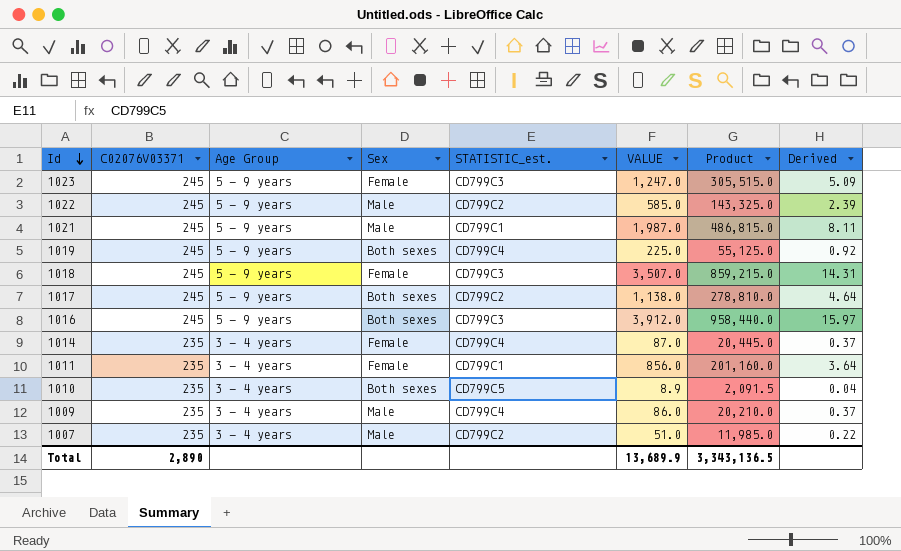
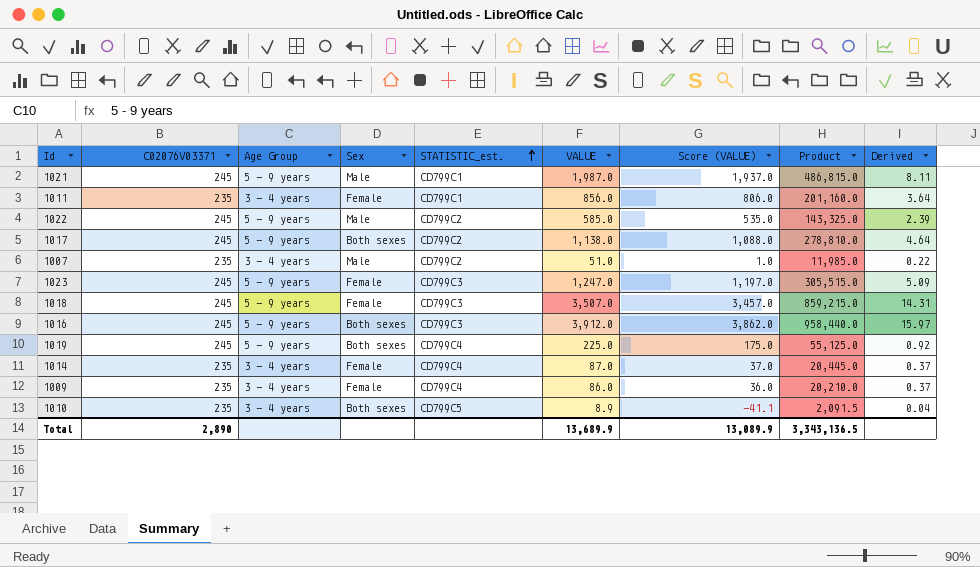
row order: Id descending -> STATISTIC_est. ascending
column Score (VALUE) | formula: none -> [VALUE] - 50
1009 | Sex: Male -> Female

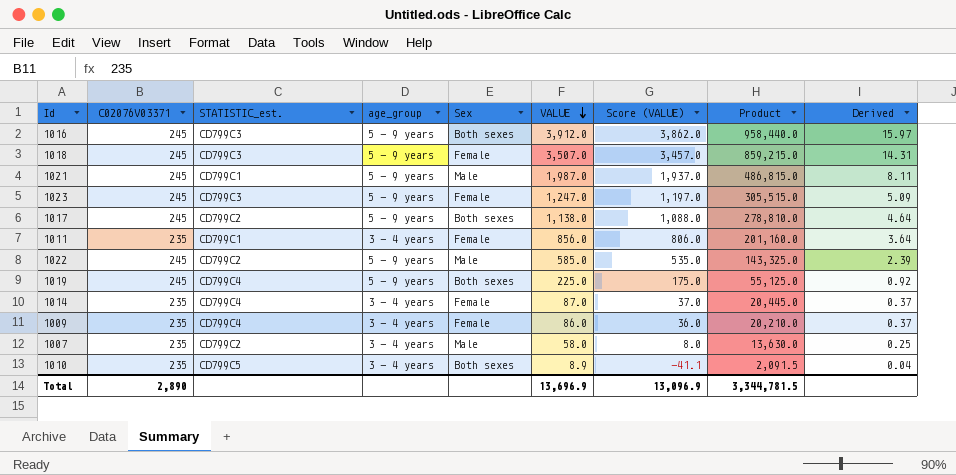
row order: STATISTIC_est. ascending -> VALUE descending
column STATISTIC_est. | position: 5 -> 3
column name: Age Group -> age_group
1007 | VALUE: 51.0 -> 58.0
1007 | Score (VALUE): 1.0 -> 8.0
1007 | Product: 11,985.0 -> 13,630.0
1007 | Derived: 0.22 -> 0.25
Total | VALUE: 13,689.9 -> 13,696.9
Total | Score (VALUE): 13,089.9 -> 13,096.9
Total | Product: 3,343,136.5 -> 3,344,781.5

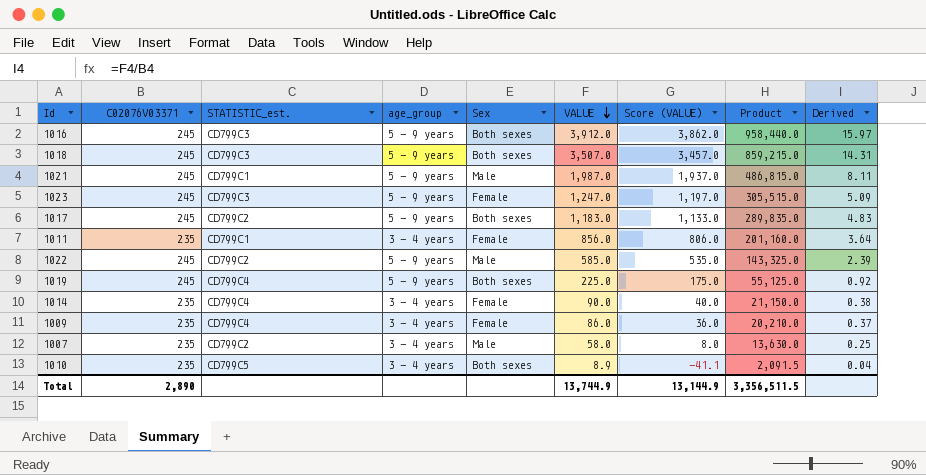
1018 | Sex: Female -> Both sexes
1017 | VALUE: 1,138.0 -> 1,183.0
1017 | Score (VALUE): 1,088.0 -> 1,133.0
1017 | Product: 278,810.0 -> 289,835.0
1017 | Derived: 4.64 -> 4.83
1014 | VALUE: 87.0 -> 90.0
1014 | Score (VALUE): 37.0 -> 40.0
1014 | Product: 20,445.0 -> 21,150.0
1014 | Derived: 0.37 -> 0.38
Total | VALUE: 13,696.9 -> 13,744.9
Total | Score (VALUE): 13,096.9 -> 13,144.9
Total | Product: 3,344,781.5 -> 3,356,511.5

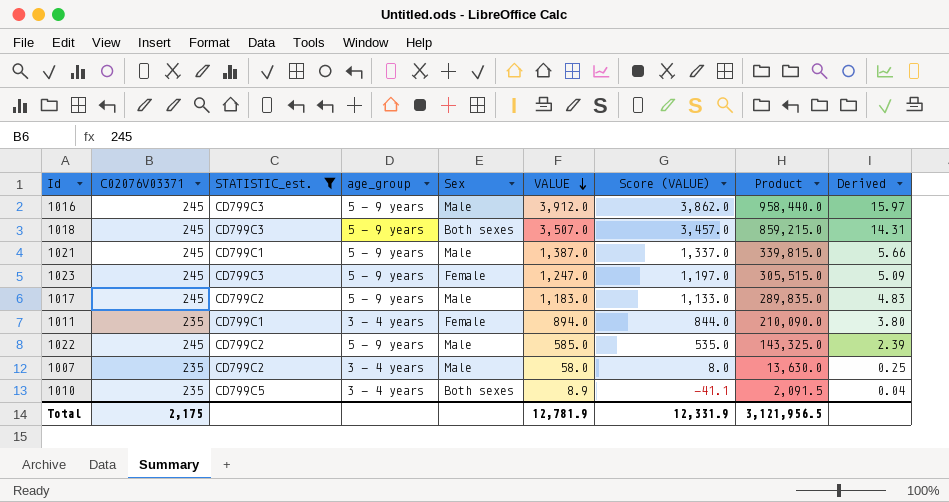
filter: none -> STATISTIC_est. != CD799C4
1016 | Sex: Both sexes -> Male
1021 | VALUE: 1,987.0 -> 1,387.0
1021 | Score (VALUE): 1,937.0 -> 1,337.0
1021 | Product: 486,815.0 -> 339,815.0
1021 | Derived: 8.11 -> 5.66
1017 | Sex: Both sexes -> Male
1011 | VALUE: 856.0 -> 894.0
1011 | Score (VALUE): 806.0 -> 844.0
1011 | Product: 201,160.0 -> 210,090.0
1011 | Derived: 3.64 -> 3.80
Total | C02076V03371: 2,890 -> 2,175
Total | VALUE: 13,744.9 -> 12,781.9
Total | Score (VALUE): 13,144.9 -> 12,331.9
Total | Product: 3,356,511.5 -> 3,121,956.5

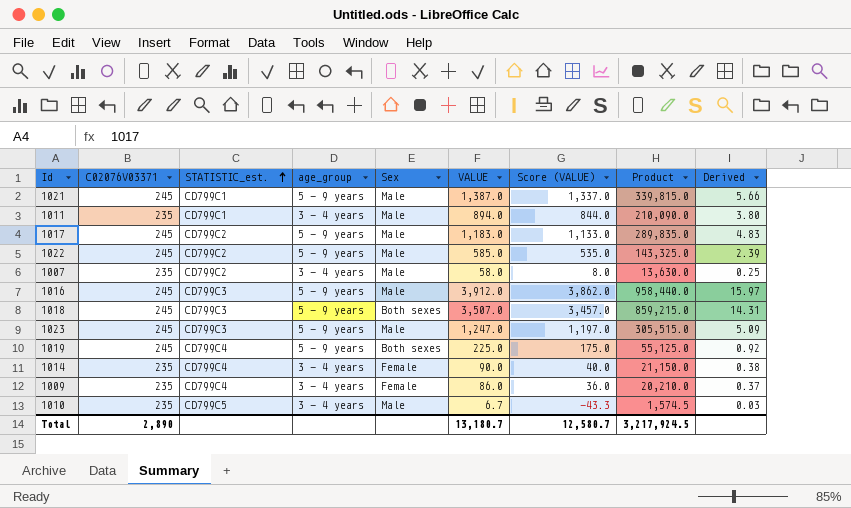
filter: STATISTIC_est. != CD799C4 -> none
row order: VALUE descending -> STATISTIC_est. ascending
1011 | Sex: Female -> Male
1023 | Sex: Female -> Male
1010 | Sex: Both sexes -> Male
1010 | VALUE: 8.9 -> 6.7
1010 | Score (VALUE): -41.1 -> -43.3
1010 | Product: 2,091.5 -> 1,574.5
1010 | Derived: 0.04 -> 0.03
Total | C02076V03371: 2,175 -> 2,890
Total | VALUE: 12,781.9 -> 13,180.7
Total | Score (VALUE): 12,331.9 -> 12,580.7
Total | Product: 3,121,956.5 -> 3,217,924.5

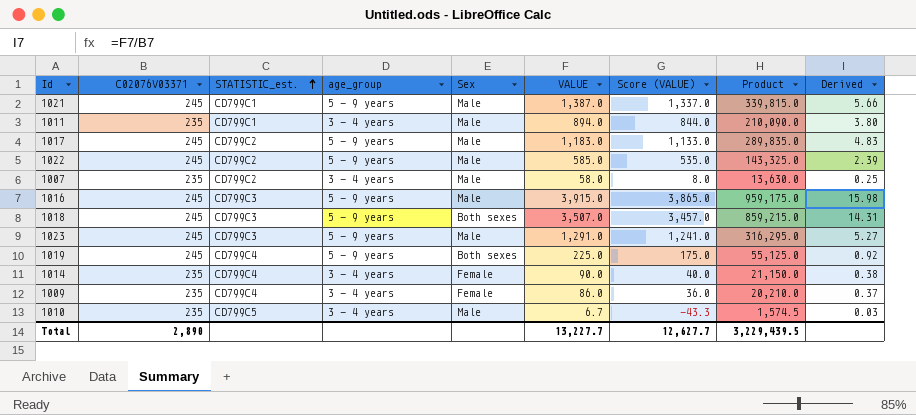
1016 | VALUE: 3,912.0 -> 3,915.0
1016 | Score (VALUE): 3,862.0 -> 3,865.0
1016 | Product: 958,440.0 -> 959,175.0
1016 | Derived: 15.97 -> 15.98
1023 | VALUE: 1,247.0 -> 1,291.0
1023 | Score (VALUE): 1,197.0 -> 1,241.0
1023 | Product: 305,515.0 -> 316,295.0
1023 | Derived: 5.09 -> 5.27
Total | VALUE: 13,180.7 -> 13,227.7
Total | Score (VALUE): 12,580.7 -> 12,627.7
Total | Product: 3,217,924.5 -> 3,229,439.5

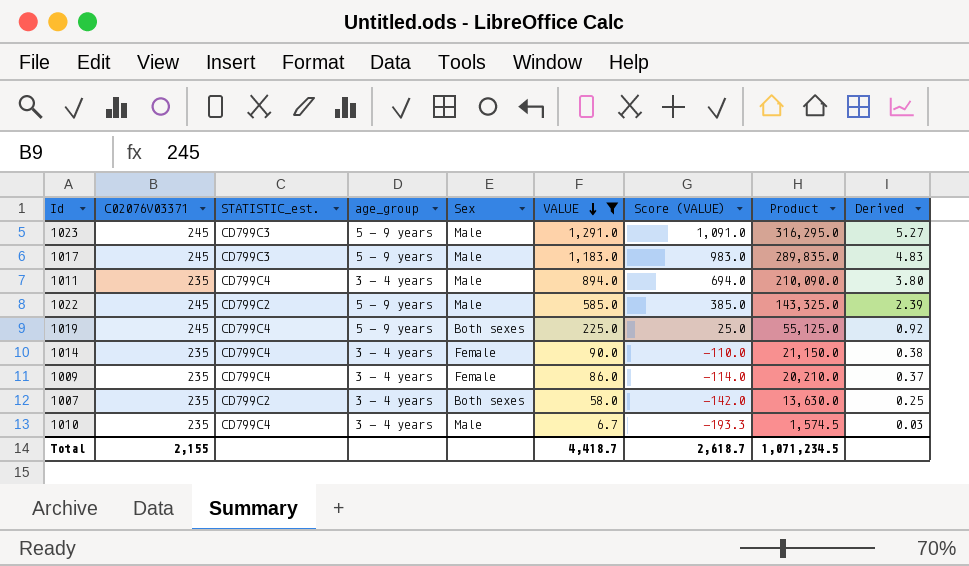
filter: none -> VALUE <= 1,291.0
row order: STATISTIC_est. ascending -> VALUE descending
column Score (VALUE) | formula: [VALUE] - 50 -> [VALUE] - 200
1017 | STATISTIC_est.: CD799C2 -> CD799C3
1011 | STATISTIC_est.: CD799C1 -> CD799C4
1007 | Sex: Male -> Both sexes
1010 | STATISTIC_est.: CD799C5 -> CD799C4
Total | C02076V03371: 2,890 -> 2,155
Total | VALUE: 13,227.7 -> 4,418.7
Total | Score (VALUE): 12,627.7 -> 2,618.7
Total | Product: 3,229,439.5 -> 1,071,234.5

